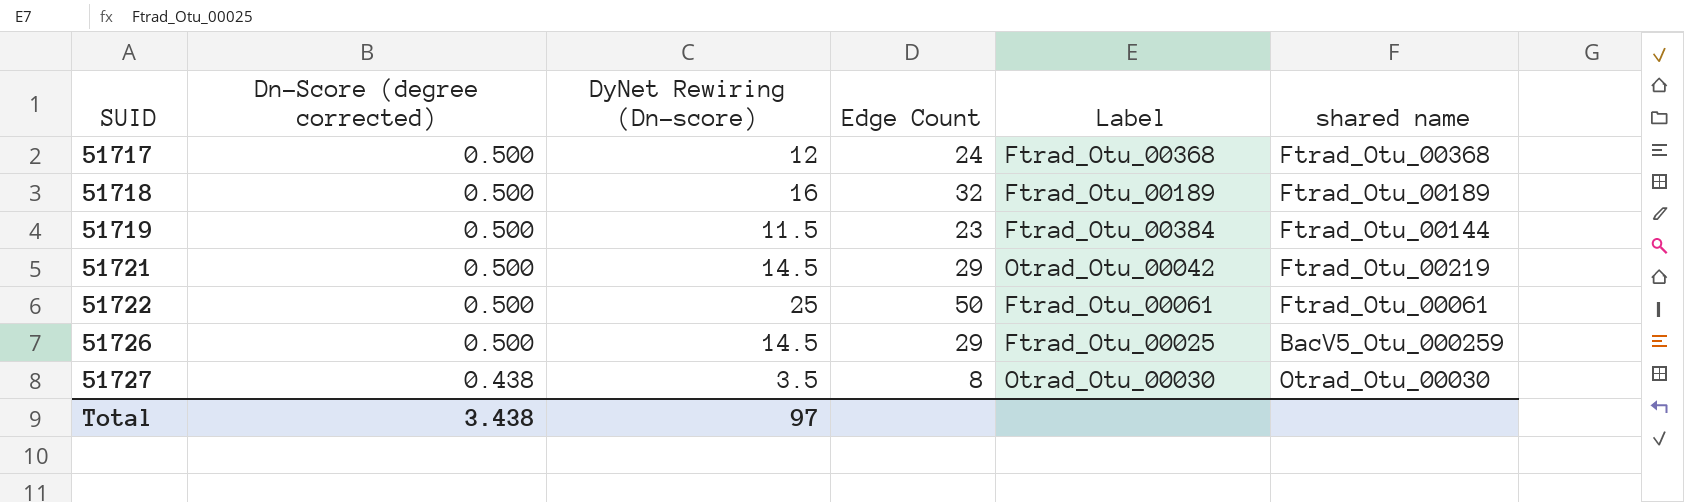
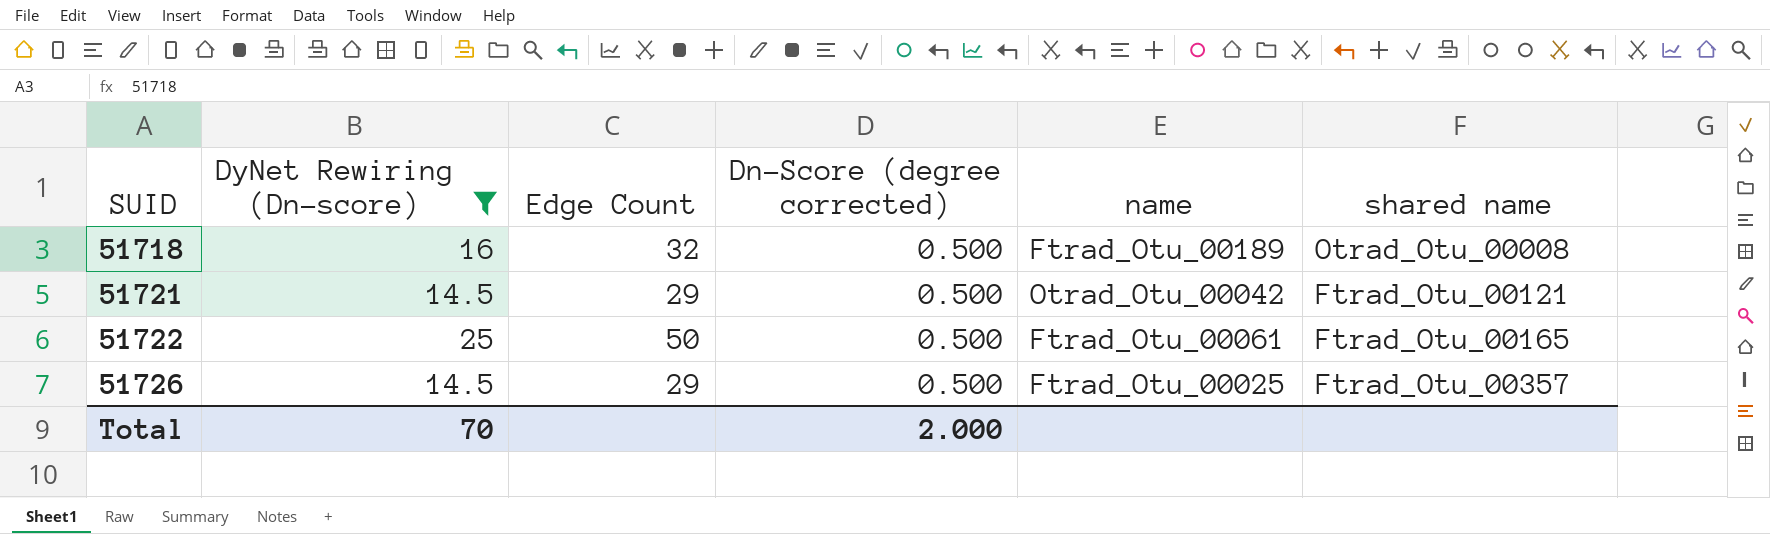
filter: none -> DyNet Rewiring (Dn-score) >= 14.5
column Dn-Score (degree corrected) | position: 2 -> 4
column name: Label -> name
51718 | shared name: Ftrad_Otu_00189 -> Otrad_Otu_00008
51721 | shared name: Ftrad_Otu_00219 -> Ftrad_Otu_00121
51722 | shared name: Ftrad_Otu_00061 -> Ftrad_Otu_00165
51726 | shared name: BacV5_Otu_000259 -> Ftrad_Otu_00357
Total | DyNet Rewiring (Dn-score): 97 -> 70
Total | Dn-Score (degree corrected): 3.438 -> 2.000

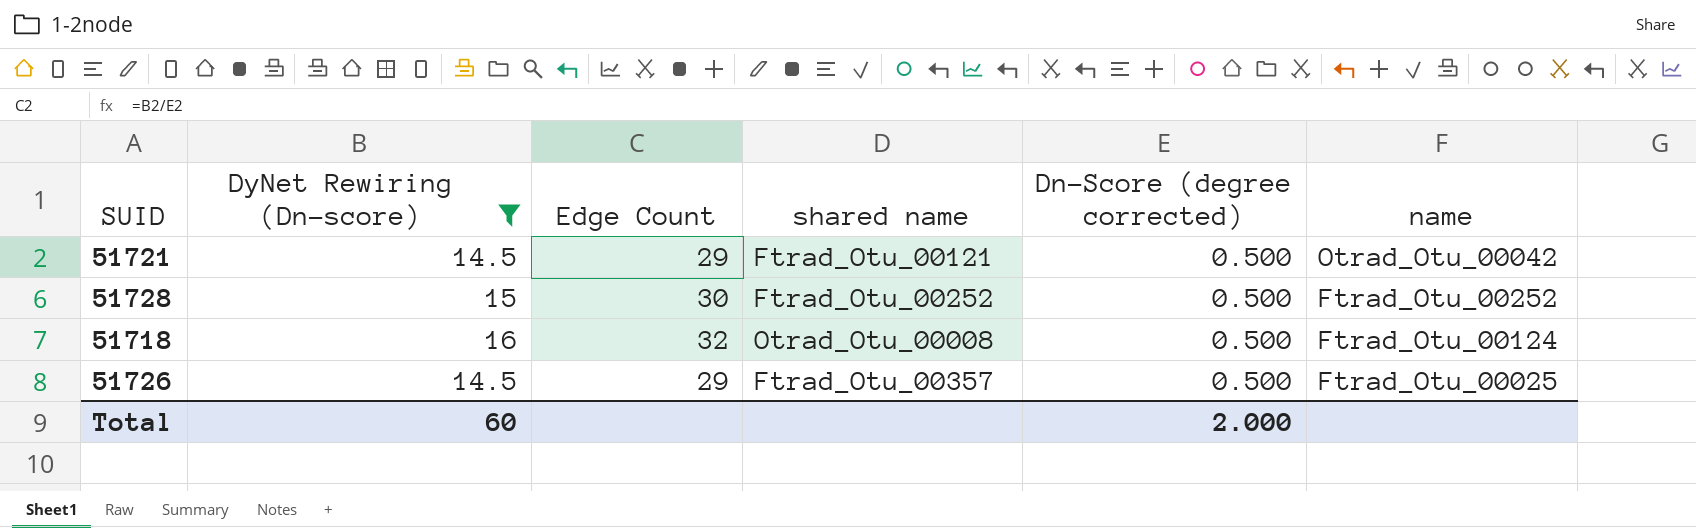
row order: SUID ascending -> name descending
column shared name | position: 6 -> 4
row 51722: 25 | 50 | 0.500 | Ftrad_Otu_00061 | Ftrad_Otu_00165 -> none
row 51728: none -> 15 | 30 | Ftrad_Otu_00252 | 0.500 | Ftrad_Otu_00252
51718 | name: Ftrad_Otu_00189 -> Ftrad_Otu_00124
Total | DyNet Rewiring (Dn-score): 70 -> 60

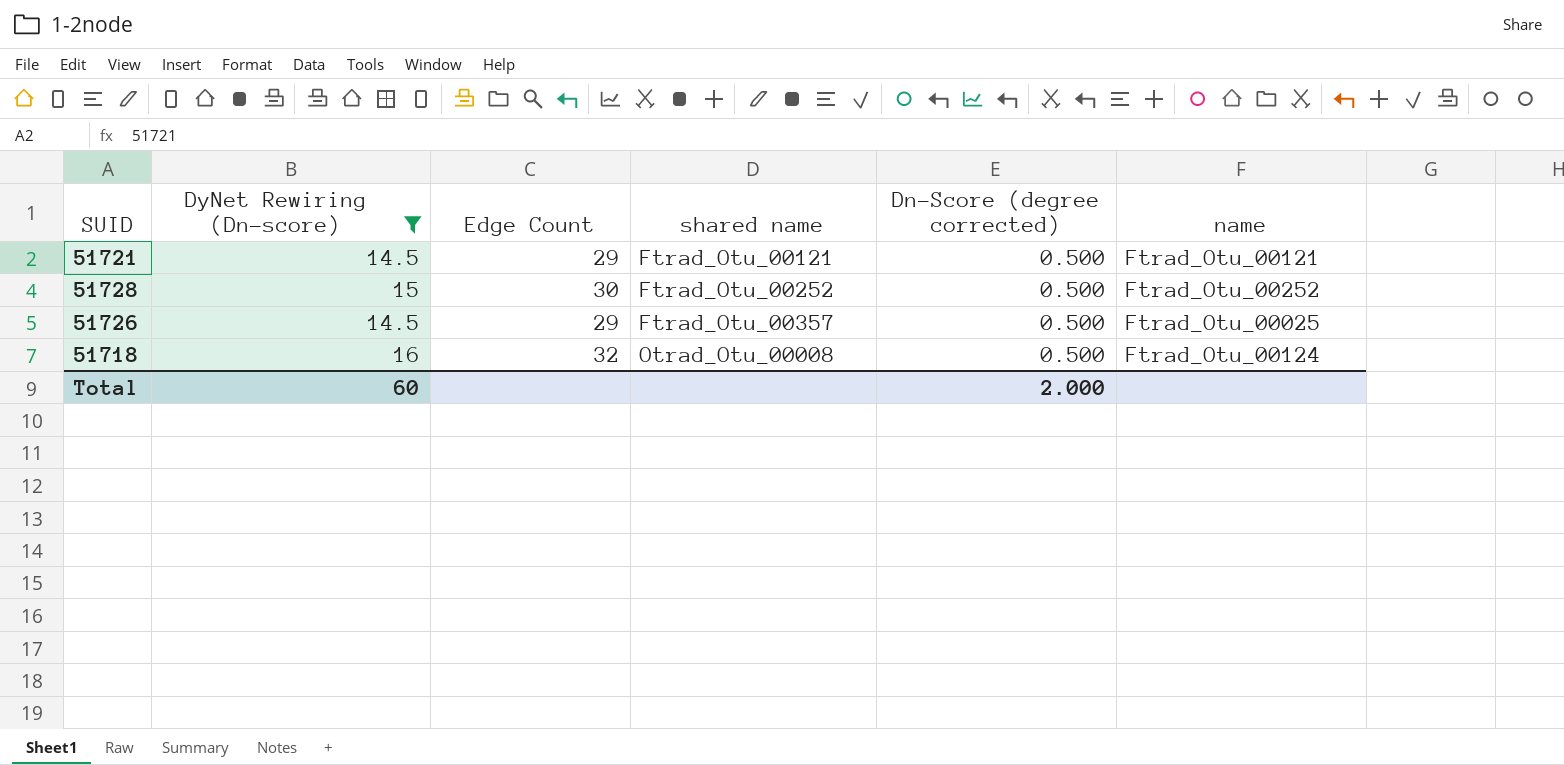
row order: name descending -> shared name ascending
51721 | name: Otrad_Otu_00042 -> Ftrad_Otu_00121

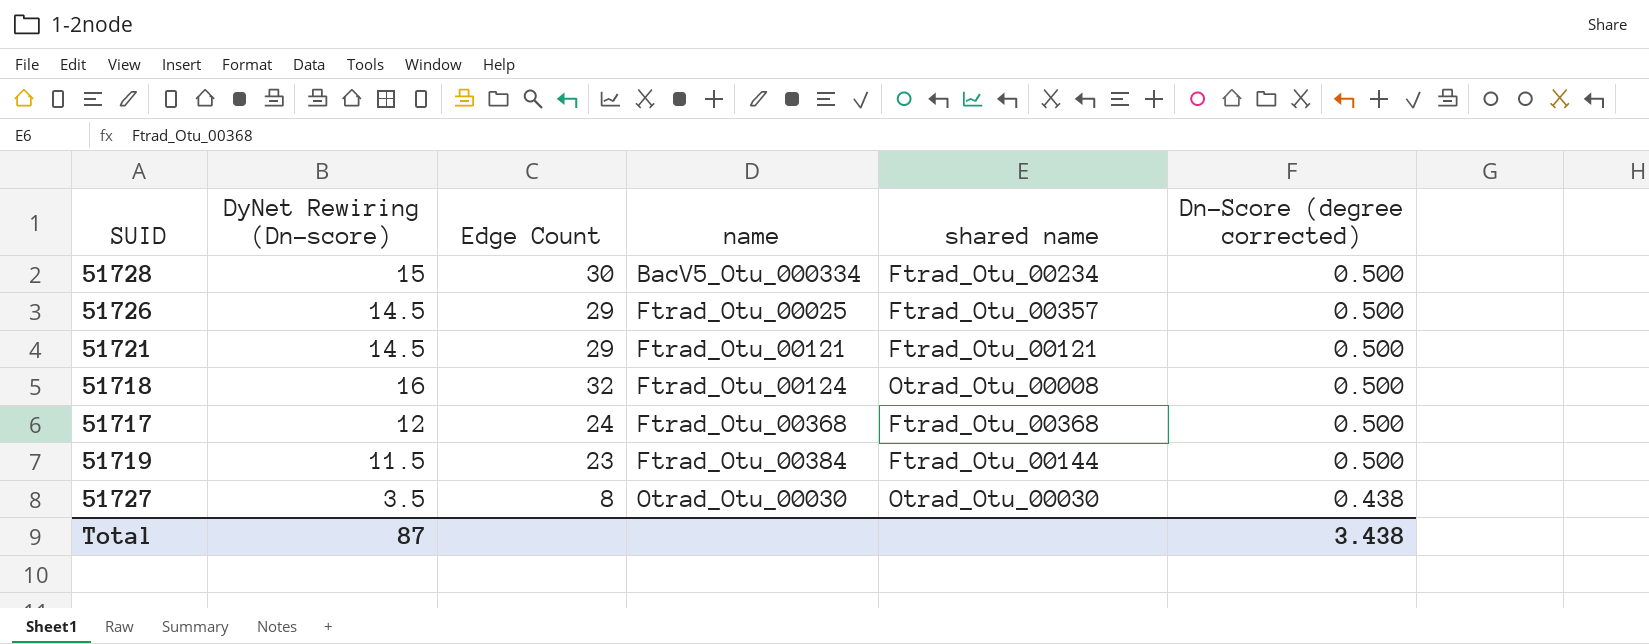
filter: DyNet Rewiring (Dn-score) >= 14.5 -> none
row order: shared name ascending -> name ascending
column name | position: 6 -> 4
51728 | name: Ftrad_Otu_00252 -> BacV5_Otu_000334
51728 | shared name: Ftrad_Otu_00252 -> Ftrad_Otu_00234
Total | DyNet Rewiring (Dn-score): 60 -> 87
Total | Dn-Score (degree corrected): 2.000 -> 3.438

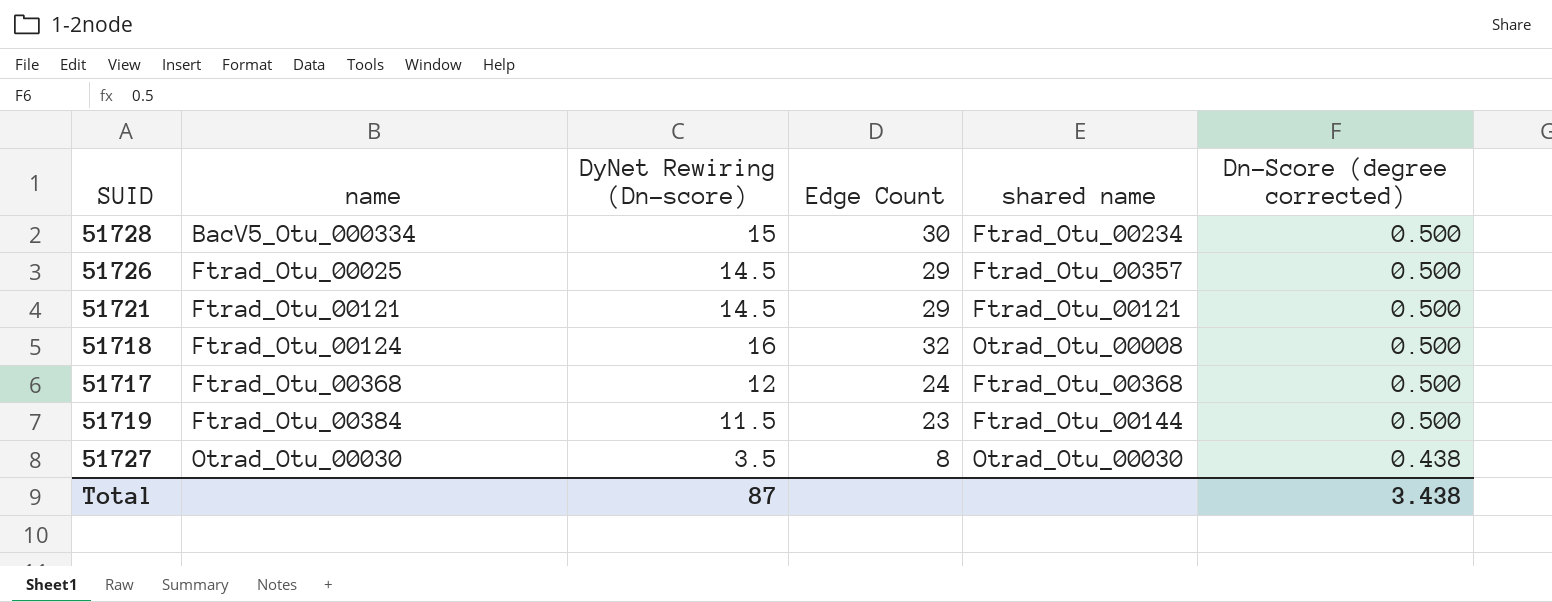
column name | position: 4 -> 2

